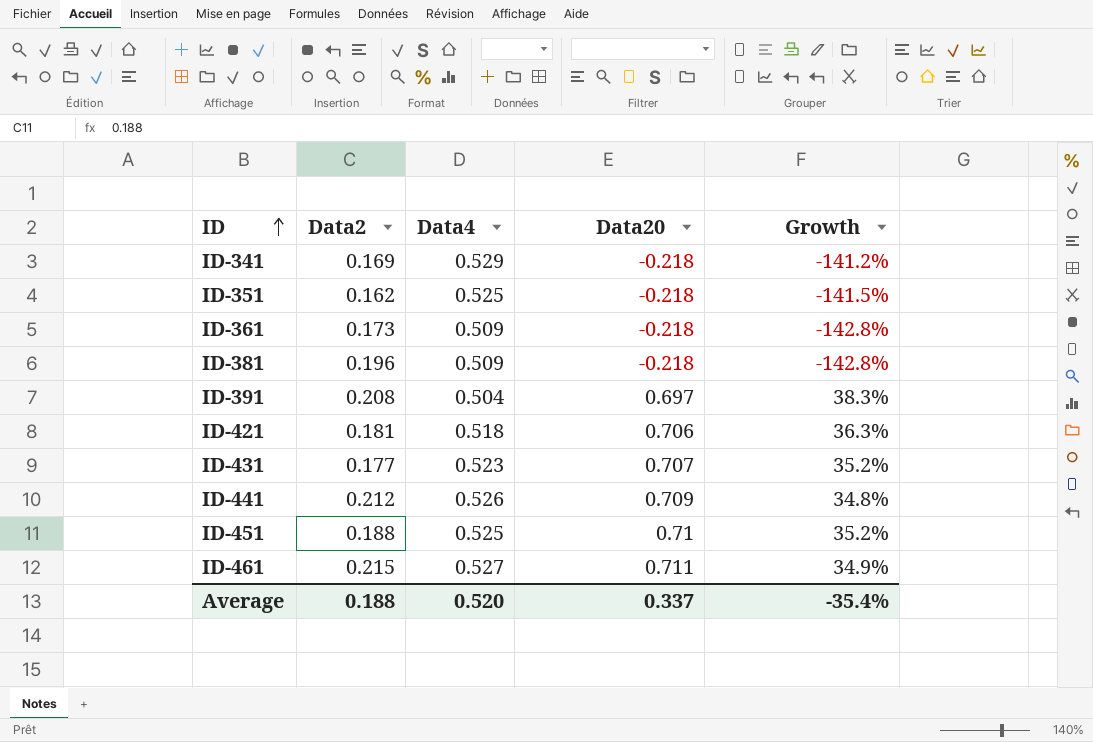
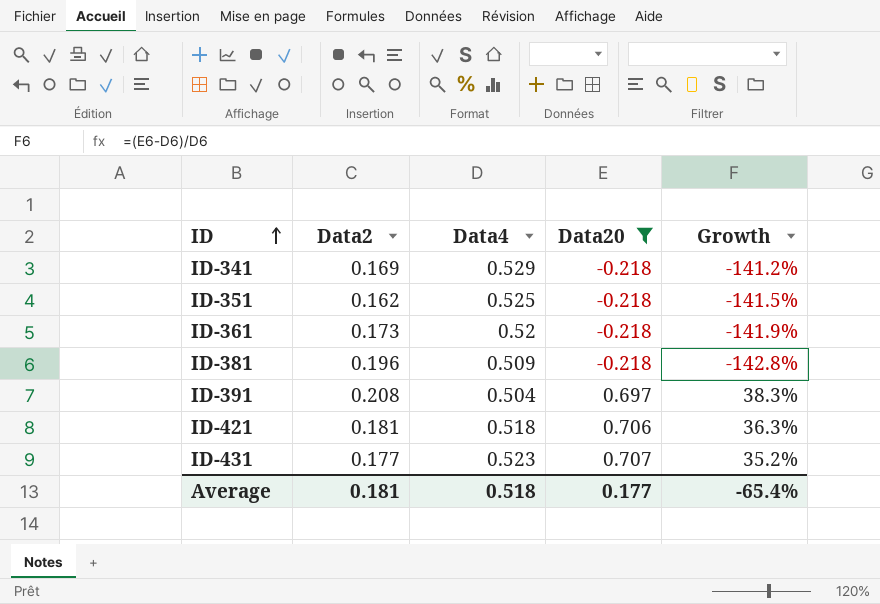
filter: none -> Data20 <= 0.707
ID-361 | Data4: 0.509 -> 0.52
ID-361 | Growth: -142.8% -> -141.9%
Average | Data2: 0.188 -> 0.181
Average | Data4: 0.520 -> 0.518
Average | Data20: 0.337 -> 0.177
Average | Growth: -35.4% -> -65.4%

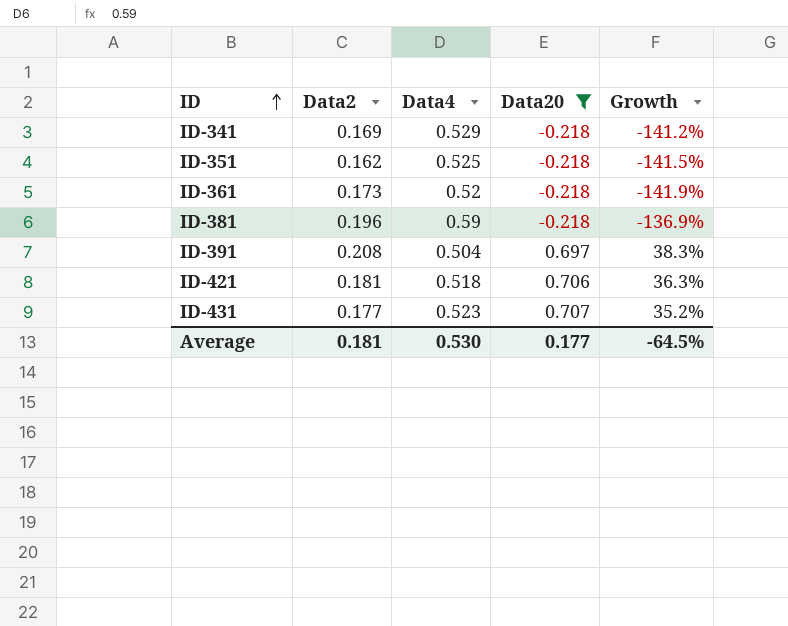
ID-381 | Data4: 0.509 -> 0.59
ID-381 | Growth: -142.8% -> -136.9%
Average | Data4: 0.518 -> 0.530
Average | Growth: -65.4% -> -64.5%

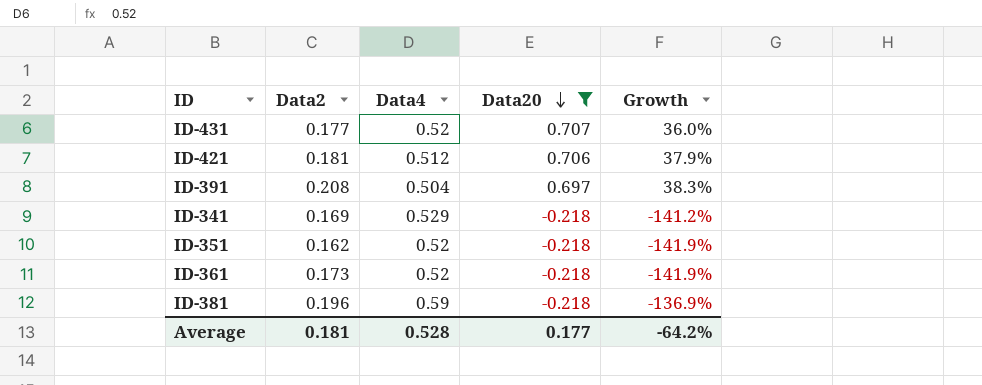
row order: ID ascending -> Data20 descending
ID-431 | Data4: 0.523 -> 0.52
ID-431 | Growth: 35.2% -> 36.0%
ID-421 | Data4: 0.518 -> 0.512
ID-421 | Growth: 36.3% -> 37.9%
ID-351 | Data4: 0.525 -> 0.52
ID-351 | Growth: -141.5% -> -141.9%
Average | Data4: 0.530 -> 0.528
Average | Growth: -64.5% -> -64.2%

